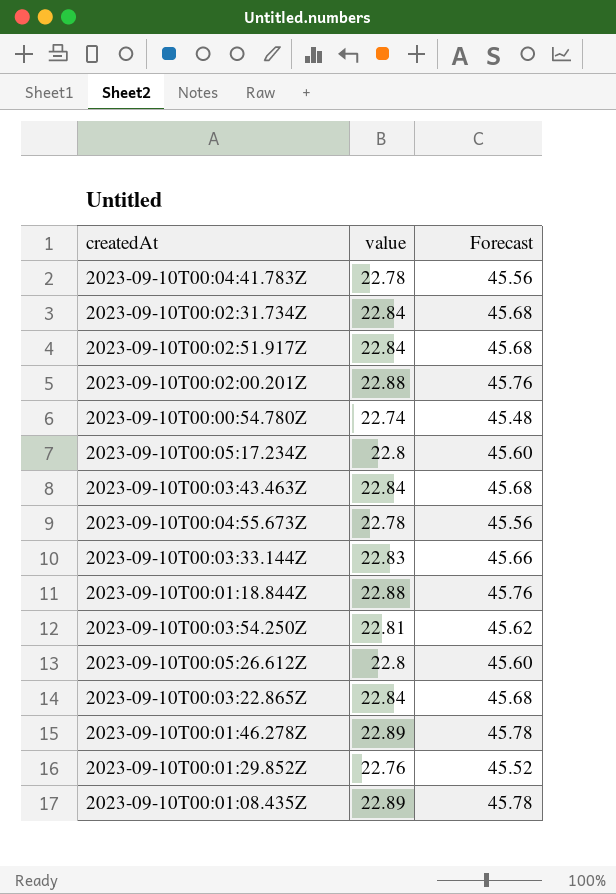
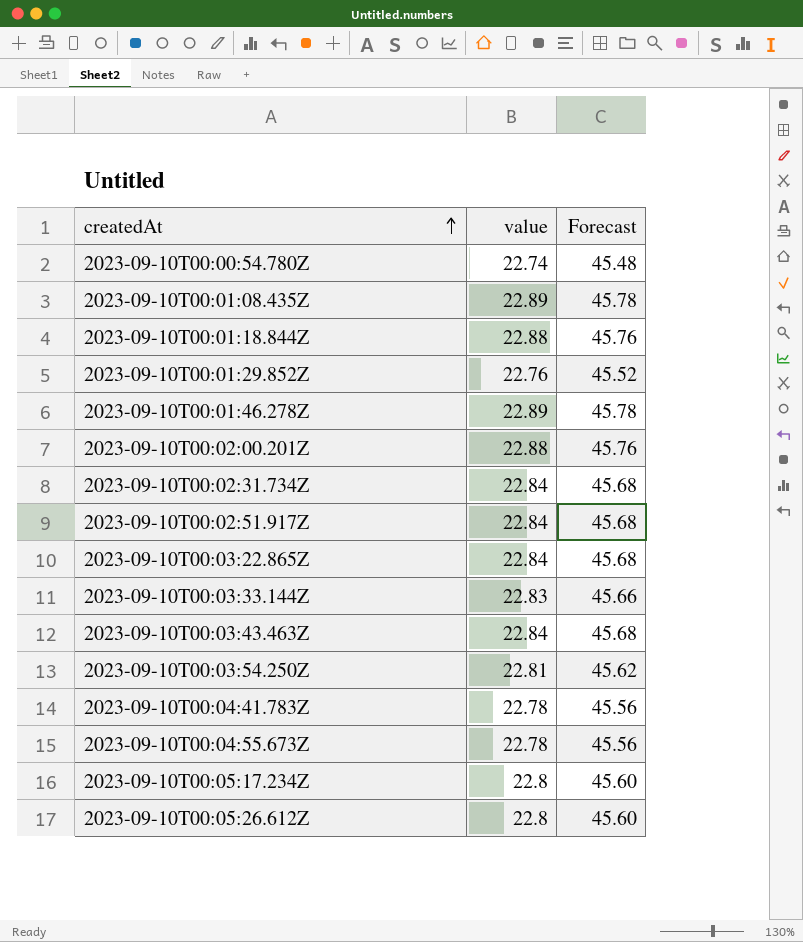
row order: none -> createdAt ascending

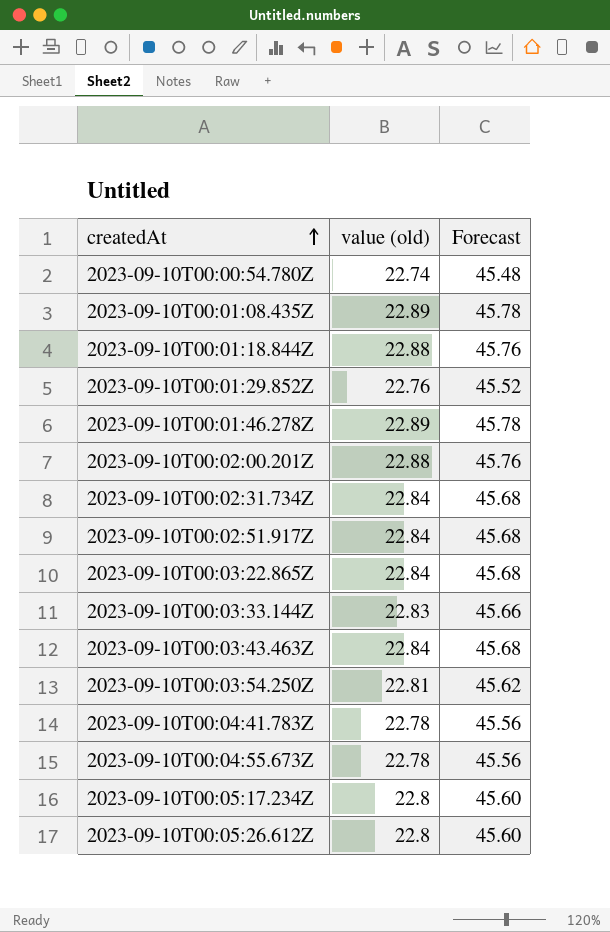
column name: value -> value (old)

